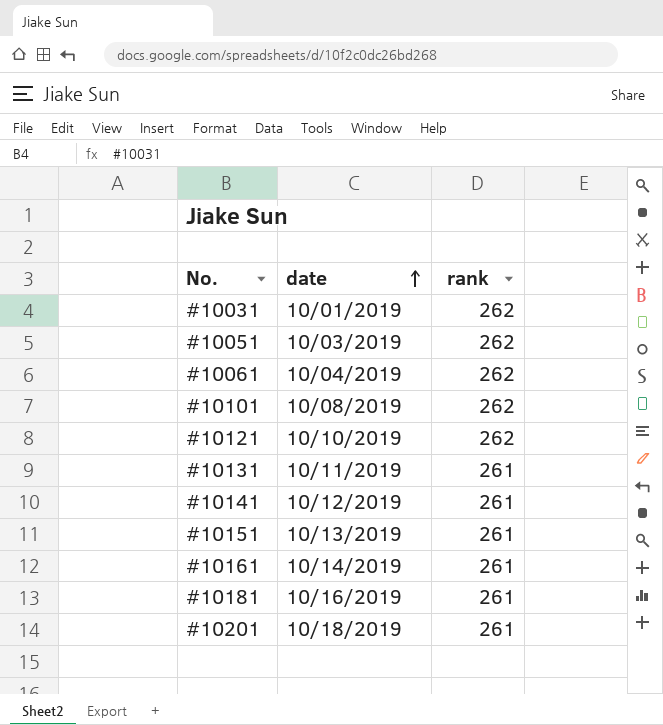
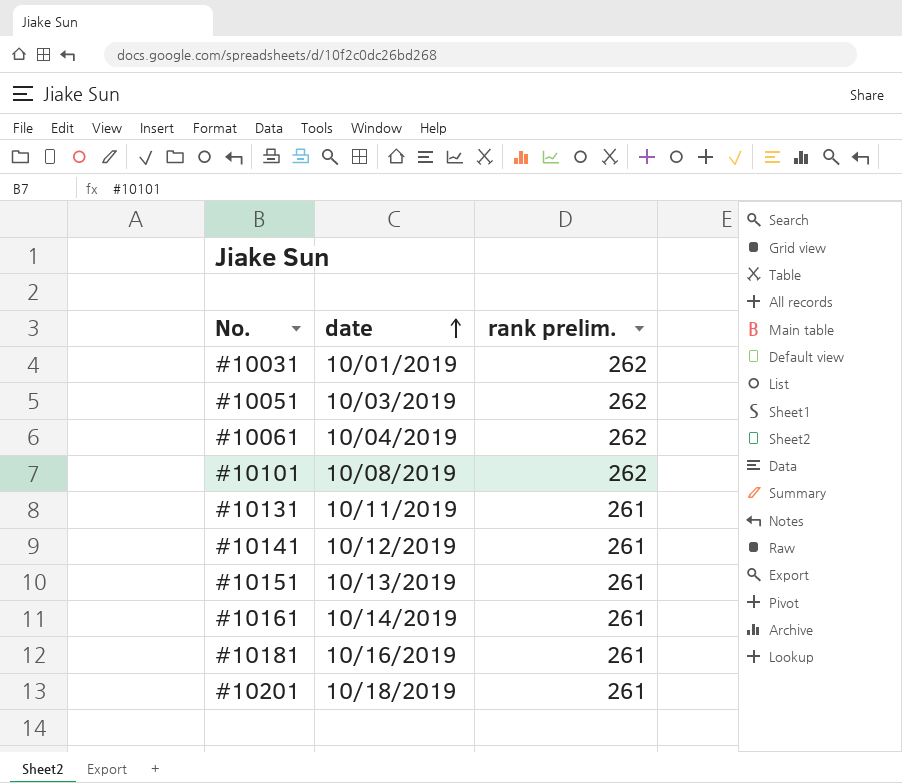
column name: rank -> rank prelim.
row #10121: 10/10/2019 | 262 -> none

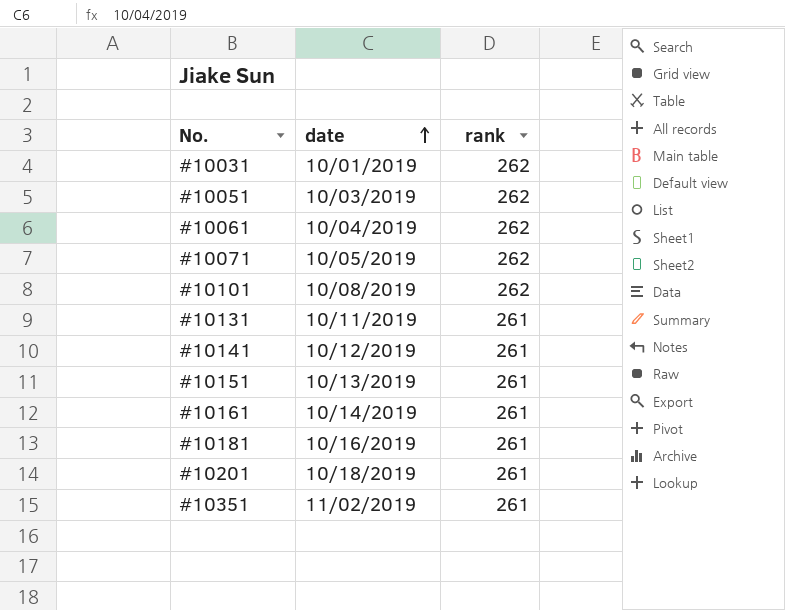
column name: rank prelim. -> rank
row #10071: none -> 10/05/2019 | 262
row #10351: none -> 11/02/2019 | 261

